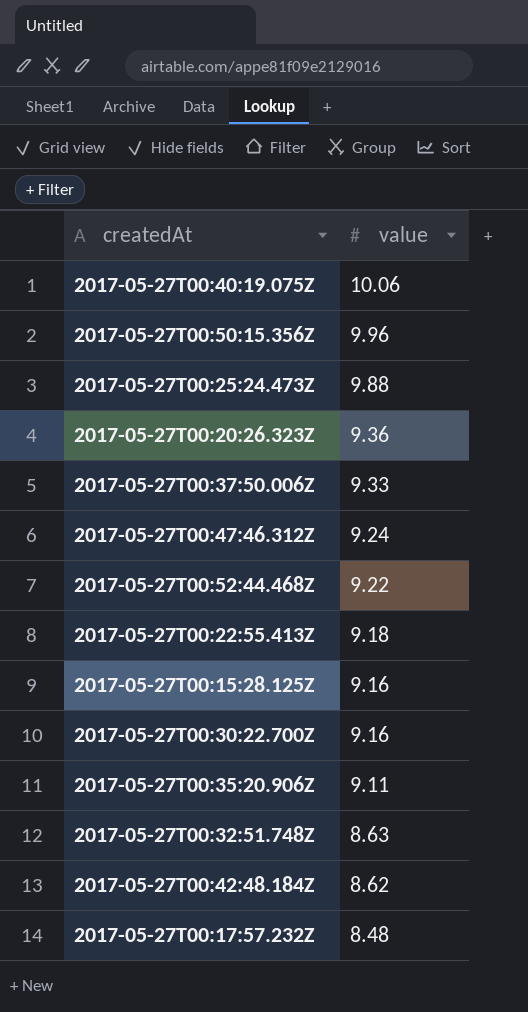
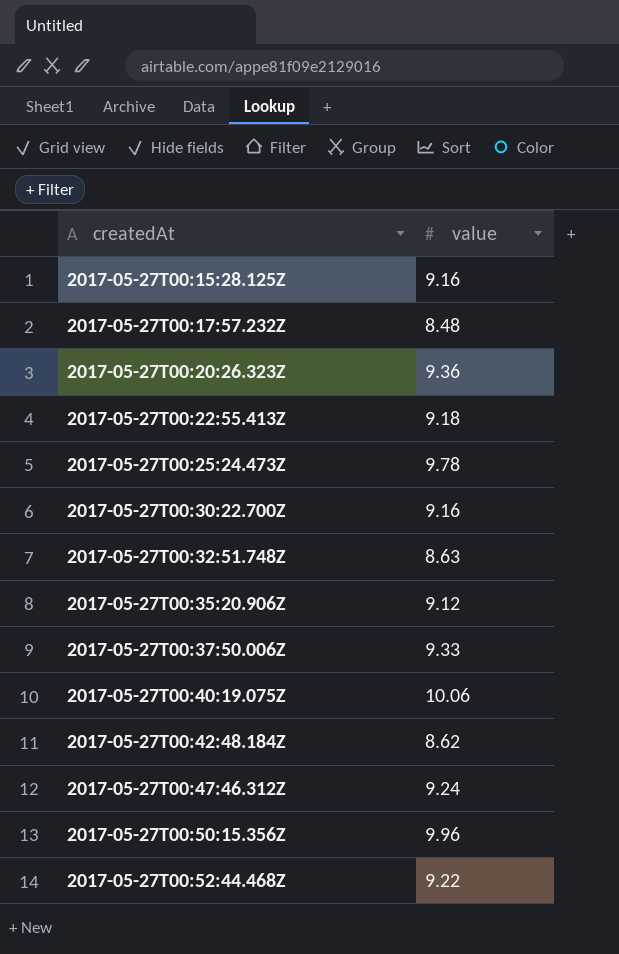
row order: value descending -> createdAt ascending
2017-05-27T00:25:24.473Z | value: 9.88 -> 9.78
2017-05-27T00:35:20.906Z | value: 9.11 -> 9.12

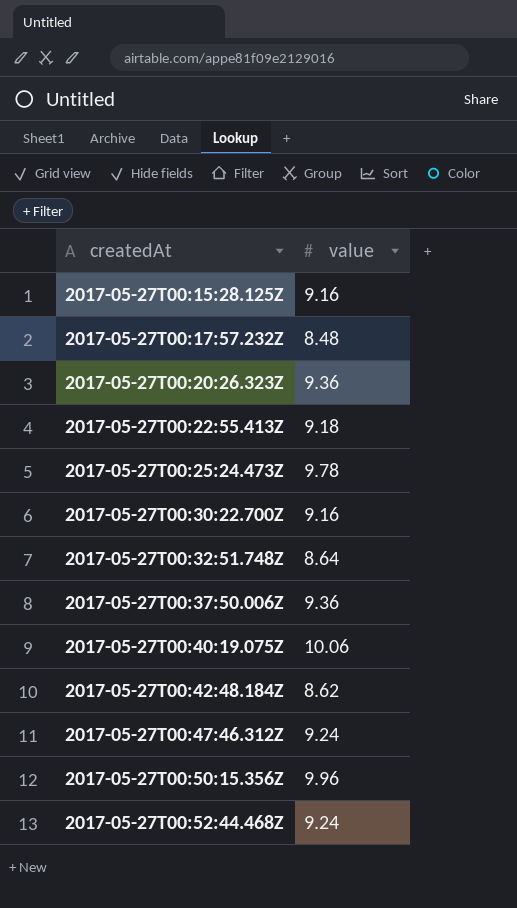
row 2017-05-27T00:35:20.906Z: 9.12 -> none
2017-05-27T00:32:51.748Z | value: 8.63 -> 8.64
2017-05-27T00:37:50.006Z | value: 9.33 -> 9.36
2017-05-27T00:52:44.468Z | value: 9.22 -> 9.24

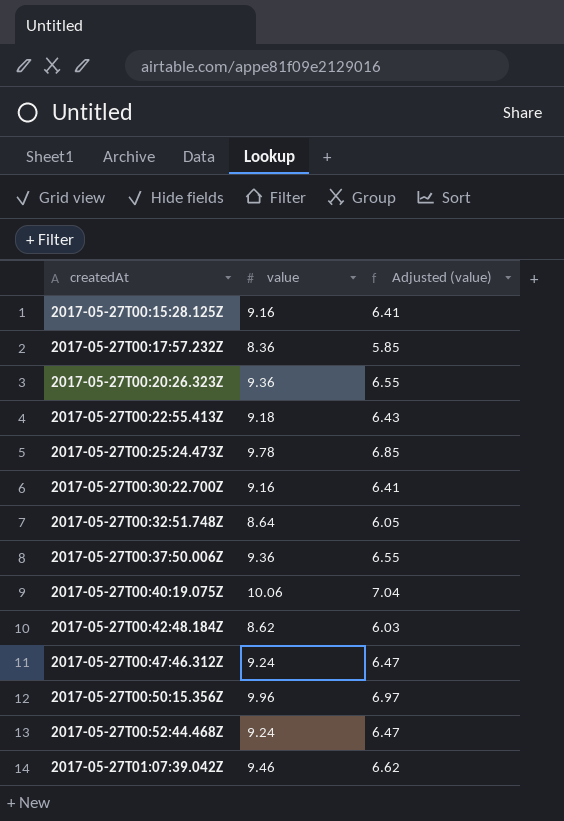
column Adjusted (value) | formula: none -> [value] * 0.7
2017-05-27T00:17:57.232Z | value: 8.48 -> 8.36
row 2017-05-27T01:07:39.042Z: none -> 9.46 | 6.62

